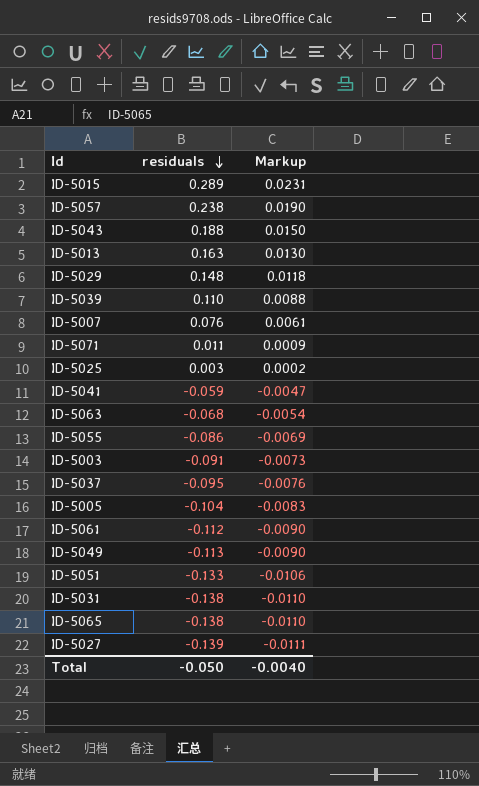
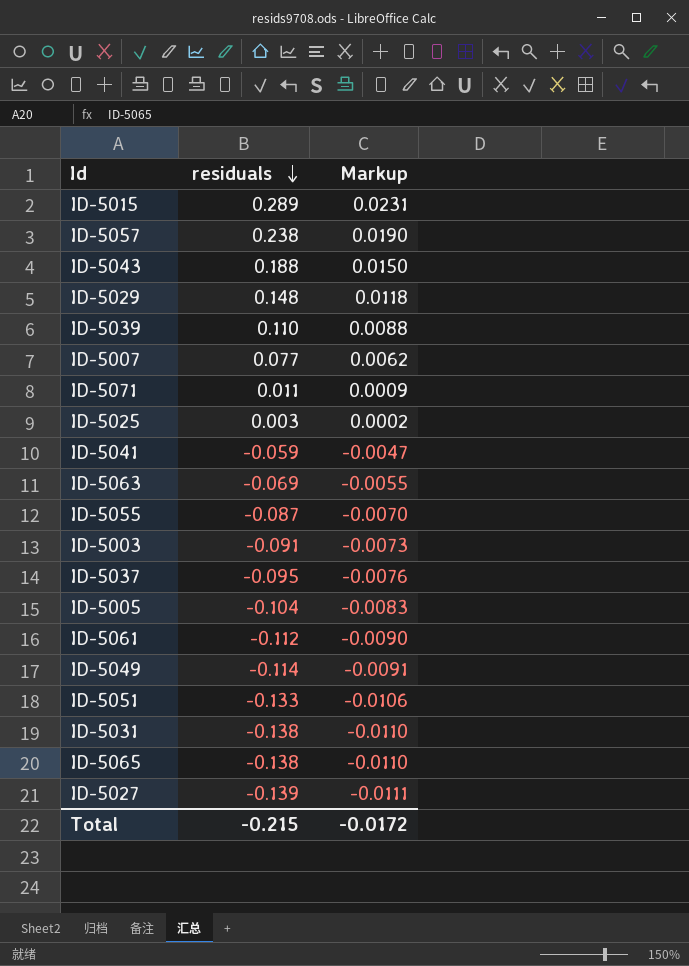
row ID-5013: 0.163 | 0.0130 -> none
ID-5007 | residuals: 0.076 -> 0.077
ID-5007 | Markup: 0.0061 -> 0.0062
ID-5063 | residuals: -0.068 -> -0.069
ID-5063 | Markup: -0.0054 -> -0.0055
ID-5055 | residuals: -0.086 -> -0.087
ID-5055 | Markup: -0.0069 -> -0.0070
ID-5049 | residuals: -0.113 -> -0.114
ID-5049 | Markup: -0.0090 -> -0.0091
Total | residuals: -0.050 -> -0.215
Total | Markup: -0.0040 -> -0.0172

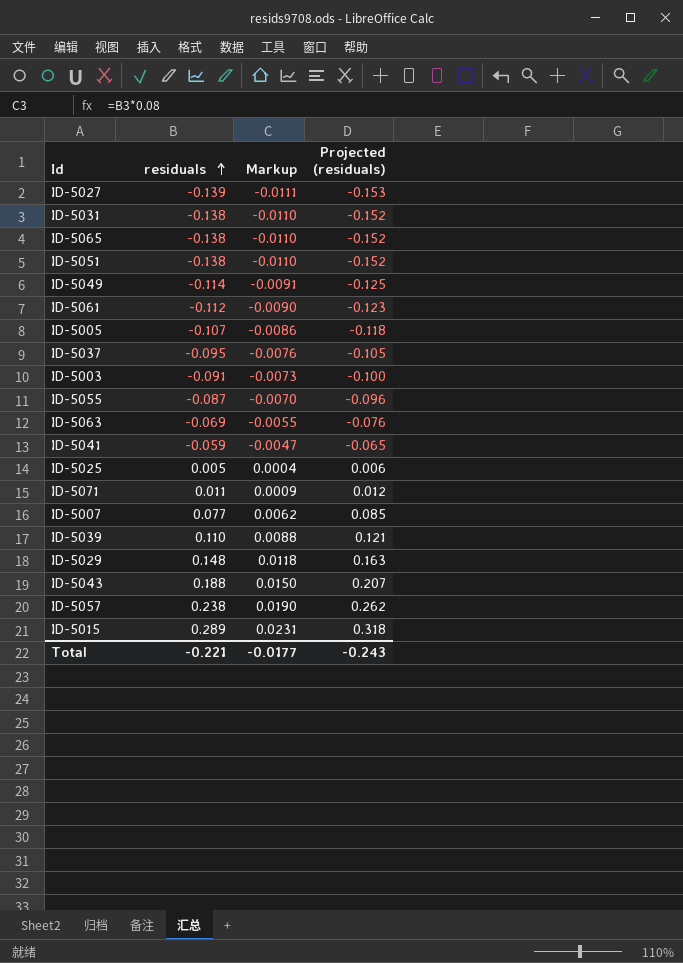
row order: residuals descending -> residuals ascending
column Projected (residuals) | formula: none -> [residuals] * 1.1
ID-5051 | residuals: -0.133 -> -0.138
ID-5051 | Markup: -0.0106 -> -0.0110
ID-5005 | residuals: -0.104 -> -0.107
ID-5005 | Markup: -0.0083 -> -0.0086
ID-5025 | residuals: 0.003 -> 0.005
ID-5025 | Markup: 0.0002 -> 0.0004
Total | residuals: -0.215 -> -0.221
Total | Markup: -0.0172 -> -0.0177

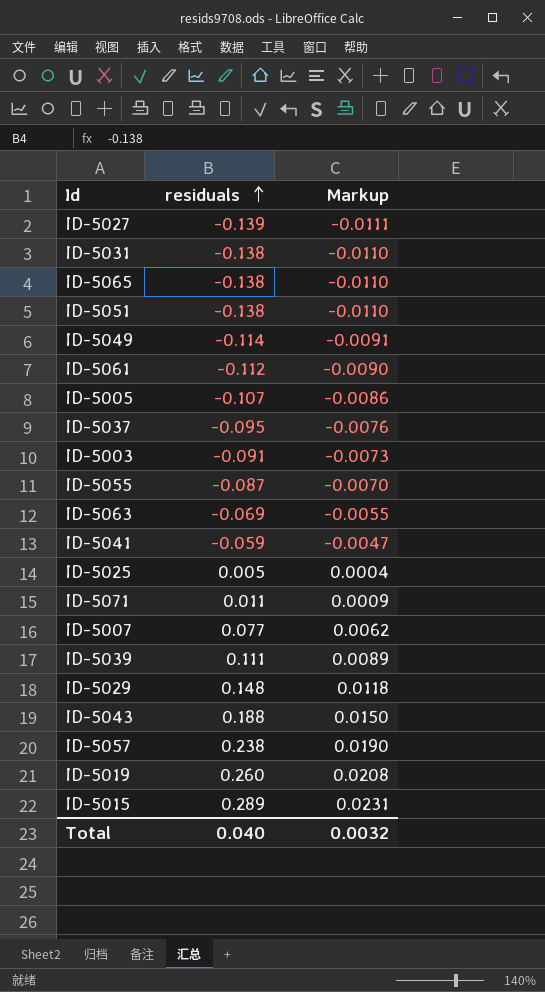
column Projected (residuals) | formula: [residuals] * 1.1 -> none
ID-5039 | residuals: 0.110 -> 0.111
ID-5039 | Markup: 0.0088 -> 0.0089
row ID-5019: none -> 0.260 | 0.0208
Total | residuals: -0.221 -> 0.040
Total | Markup: -0.0177 -> 0.0032

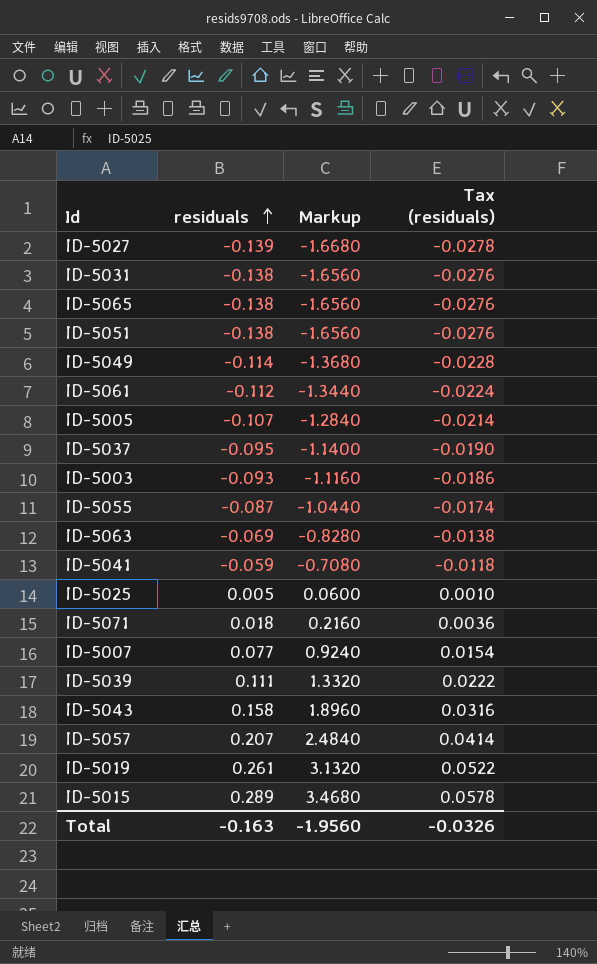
column Markup | formula: [residuals] * 0.08 -> [residuals] * 12
column Tax (residuals) | formula: none -> [residuals] * 0.2
row ID-5029: 0.148 | 0.0118 -> none
ID-5003 | residuals: -0.091 -> -0.093
ID-5071 | residuals: 0.011 -> 0.018
ID-5043 | residuals: 0.188 -> 0.158
ID-5057 | residuals: 0.238 -> 0.207
ID-5019 | residuals: 0.260 -> 0.261
Total | residuals: 0.040 -> -0.163
Total | Markup: 0.0032 -> -1.9560

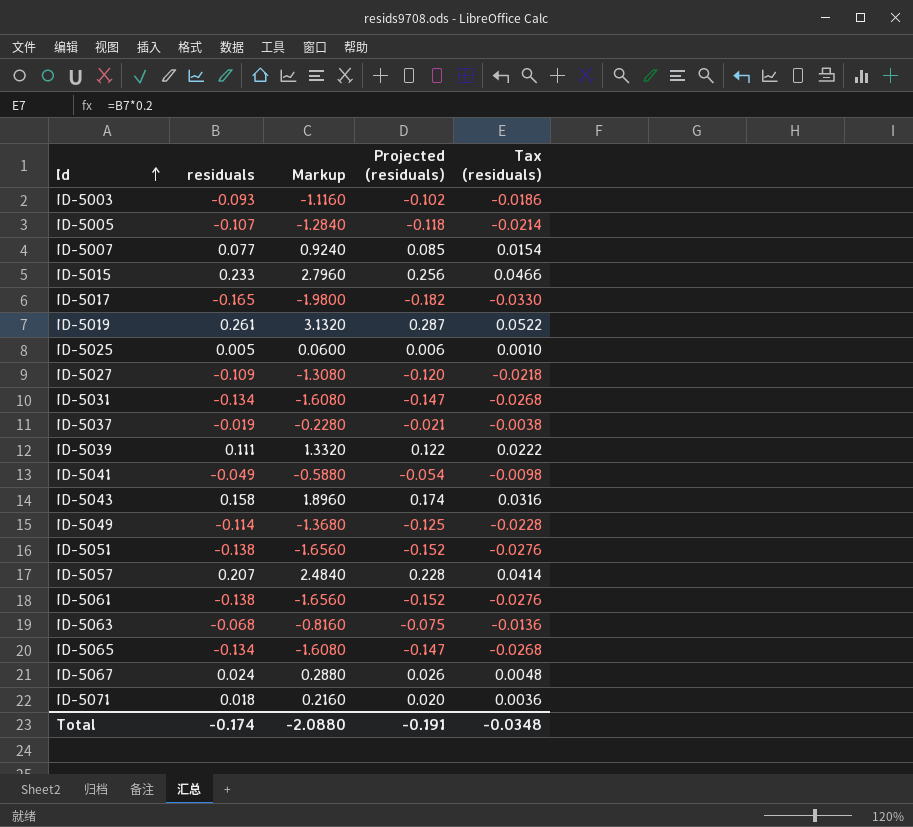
row order: residuals ascending -> Id ascending
column Projected (residuals) | formula: none -> [residuals] * 1.1
row ID-5055: -0.087 | -1.0440 | -0.0174 -> none
ID-5015 | residuals: 0.289 -> 0.233
ID-5015 | Markup: 3.4680 -> 2.7960
ID-5015 | Tax (residuals): 0.0578 -> 0.0466
row ID-5017: none -> -0.165 | -1.9800 | -0.182 | -0.0330
ID-5027 | residuals: -0.139 -> -0.109
ID-5027 | Markup: -1.6680 -> -1.3080
ID-5027 | Tax (residuals): -0.0278 -> -0.0218
ID-5031 | residuals: -0.138 -> -0.134
ID-5031 | Markup: -1.6560 -> -1.6080
ID-5031 | Tax (residuals): -0.0276 -> -0.0268
ID-5037 | residuals: -0.095 -> -0.019
ID-5037 | Markup: -1.1400 -> -0.2280
ID-5037 | Tax (residuals): -0.0190 -> -0.0038
ID-5041 | residuals: -0.059 -> -0.049
ID-5041 | Markup: -0.7080 -> -0.5880
ID-5041 | Tax (residuals): -0.0118 -> -0.0098
ID-5061 | residuals: -0.112 -> -0.138
ID-5061 | Markup: -1.3440 -> -1.6560
ID-5061 | Tax (residuals): -0.0224 -> -0.0276
ID-5063 | residuals: -0.069 -> -0.068
ID-5063 | Markup: -0.8280 -> -0.8160
ID-5063 | Tax (residuals): -0.0138 -> -0.0136
ID-5065 | residuals: -0.138 -> -0.134
ID-5065 | Markup: -1.6560 -> -1.6080
ID-5065 | Tax (residuals): -0.0276 -> -0.0268
row ID-5067: none -> 0.024 | 0.2880 | 0.026 | 0.0048
Total | residuals: -0.163 -> -0.174
Total | Markup: -1.9560 -> -2.0880
Total | Tax (residuals): -0.0326 -> -0.0348

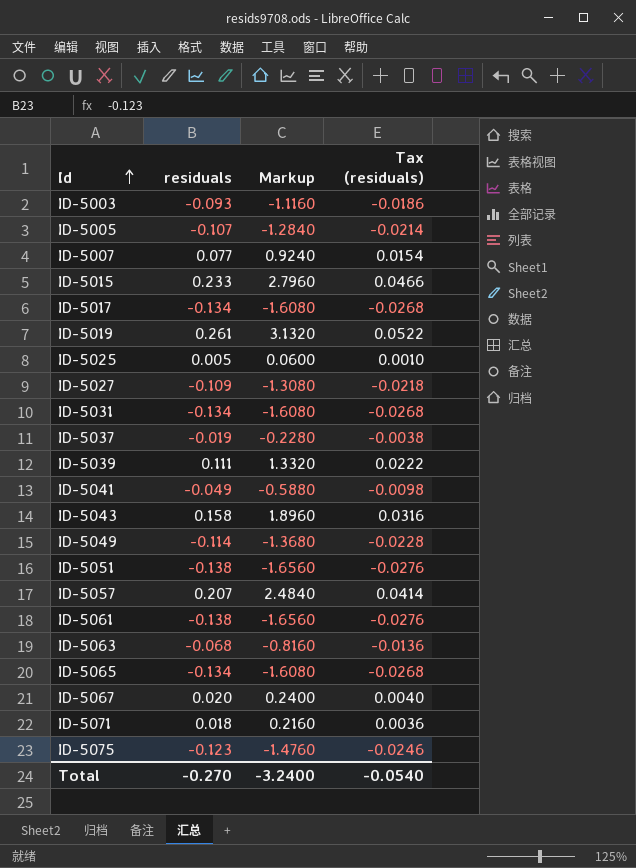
column Projected (residuals) | formula: [residuals] * 1.1 -> none
ID-5017 | residuals: -0.165 -> -0.134
ID-5017 | Markup: -1.9800 -> -1.6080
ID-5017 | Tax (residuals): -0.0330 -> -0.0268
ID-5067 | residuals: 0.024 -> 0.020
ID-5067 | Markup: 0.2880 -> 0.2400
ID-5067 | Tax (residuals): 0.0048 -> 0.0040
row ID-5075: none -> -0.123 | -1.4760 | -0.0246
Total | residuals: -0.174 -> -0.270
Total | Markup: -2.0880 -> -3.2400
Total | Tax (residuals): -0.0348 -> -0.0540

